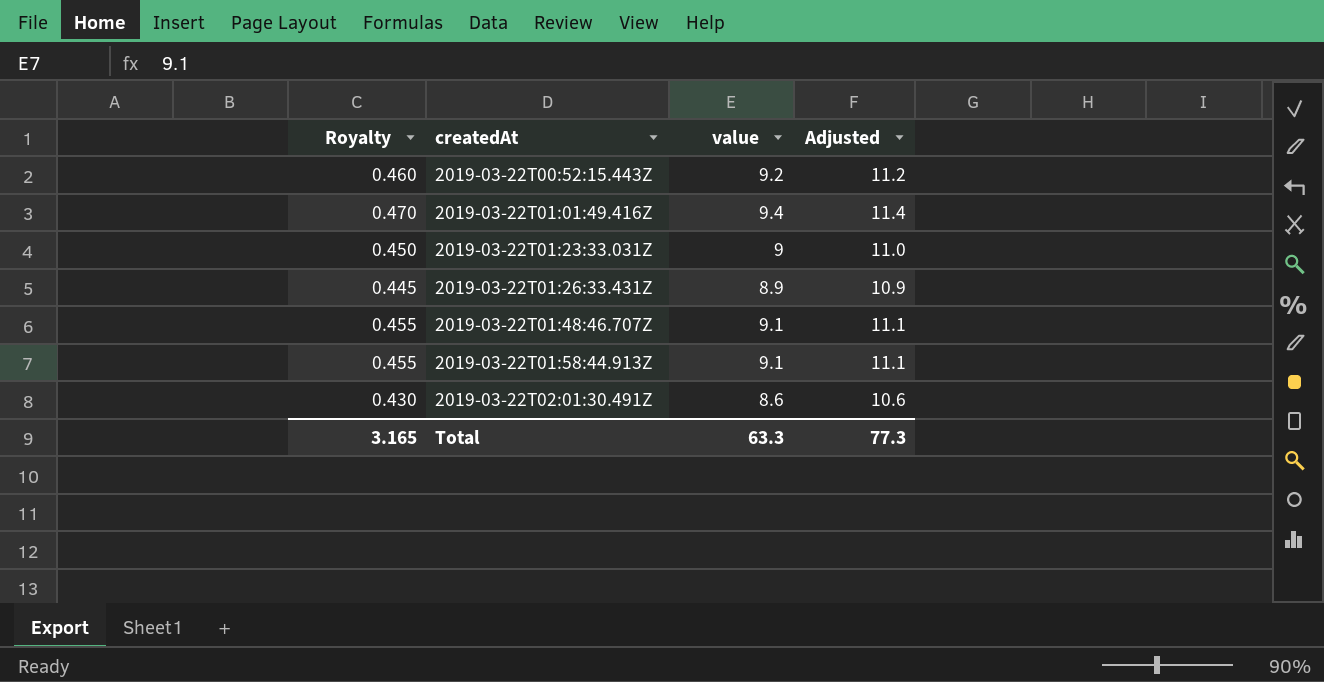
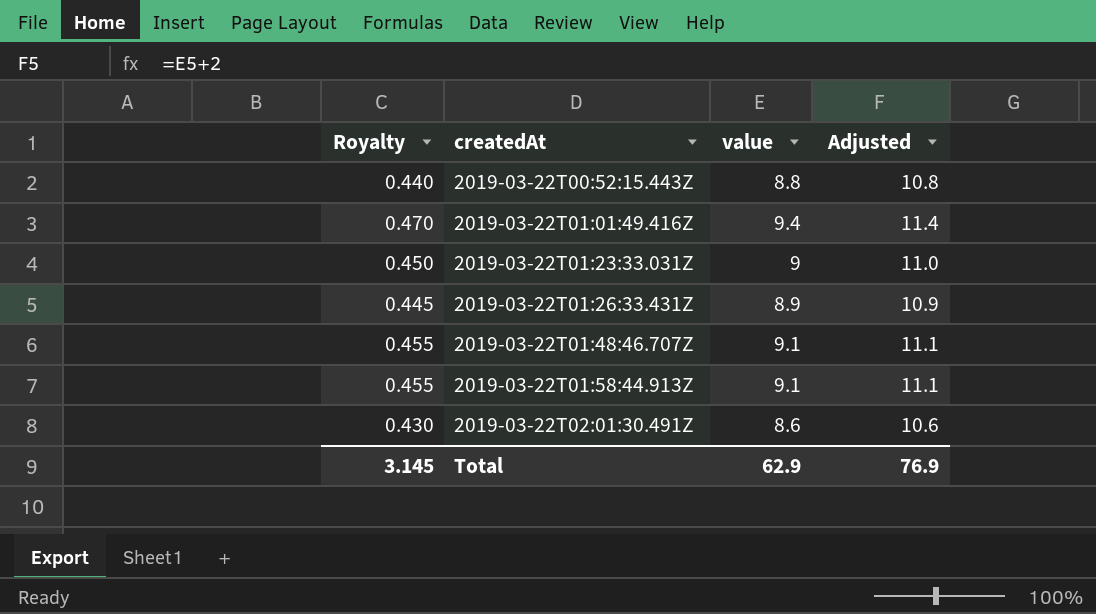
2019-03-22T00:52:15.443Z | Royalty: 0.460 -> 0.440
2019-03-22T00:52:15.443Z | value: 9.2 -> 8.8
2019-03-22T00:52:15.443Z | Adjusted: 11.2 -> 10.8
Total | Royalty: 3.165 -> 3.145
Total | value: 63.3 -> 62.9
Total | Adjusted: 77.3 -> 76.9

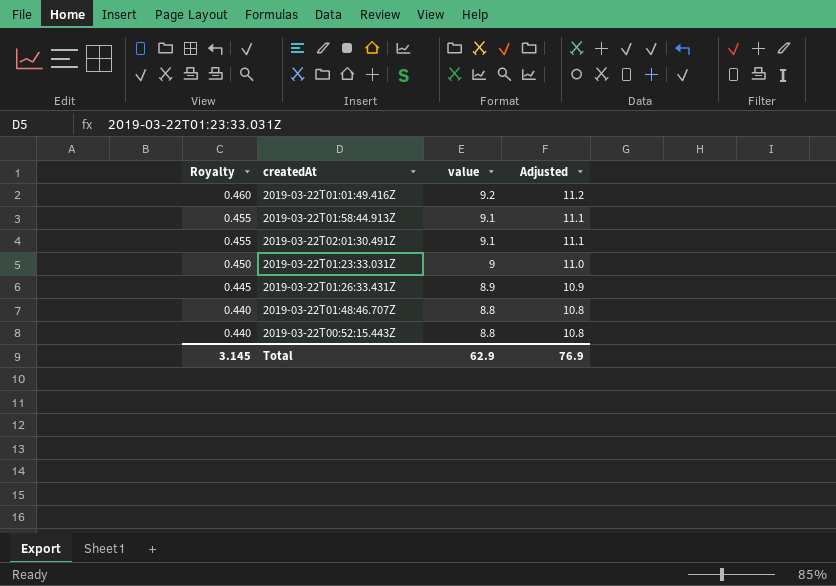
row order: createdAt ascending -> Royalty descending
2019-03-22T01:01:49.416Z | Royalty: 0.470 -> 0.460
2019-03-22T01:01:49.416Z | value: 9.4 -> 9.2
2019-03-22T01:01:49.416Z | Adjusted: 11.4 -> 11.2
2019-03-22T02:01:30.491Z | Royalty: 0.430 -> 0.455
2019-03-22T02:01:30.491Z | value: 8.6 -> 9.1
2019-03-22T02:01:30.491Z | Adjusted: 10.6 -> 11.1
2019-03-22T01:48:46.707Z | Royalty: 0.455 -> 0.440
2019-03-22T01:48:46.707Z | value: 9.1 -> 8.8
2019-03-22T01:48:46.707Z | Adjusted: 11.1 -> 10.8

